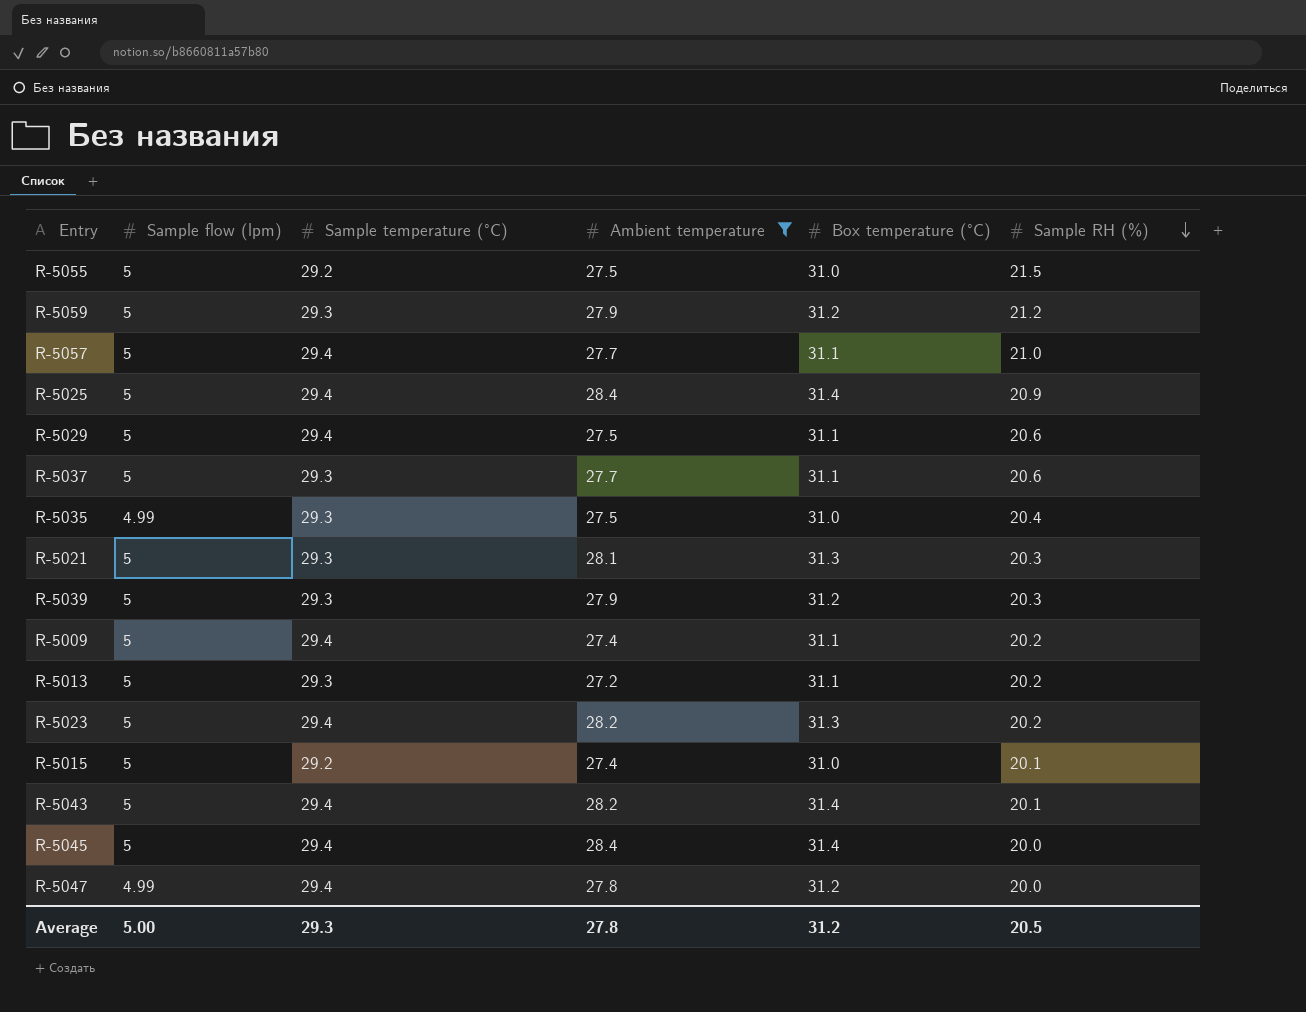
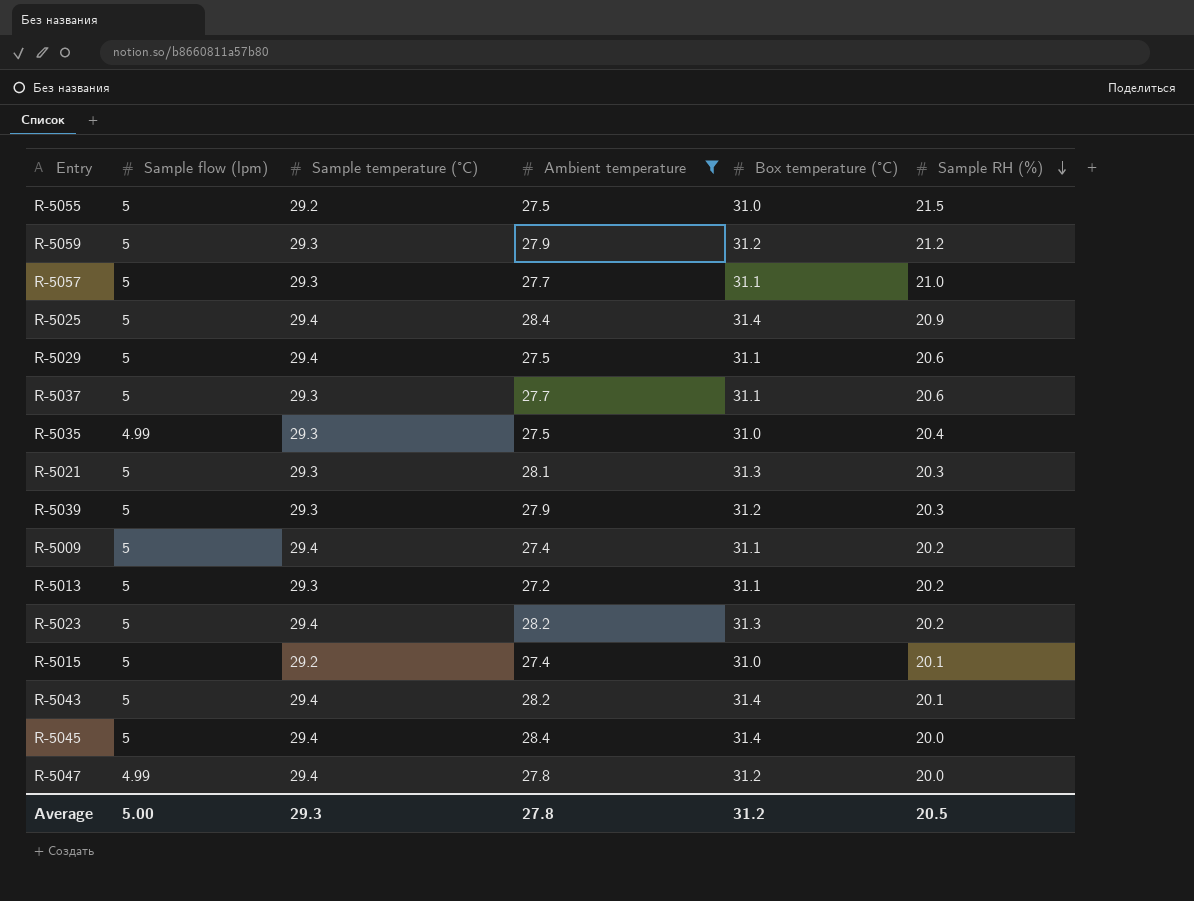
R-5057 | Sample temperature (°C): 29.4 -> 29.3

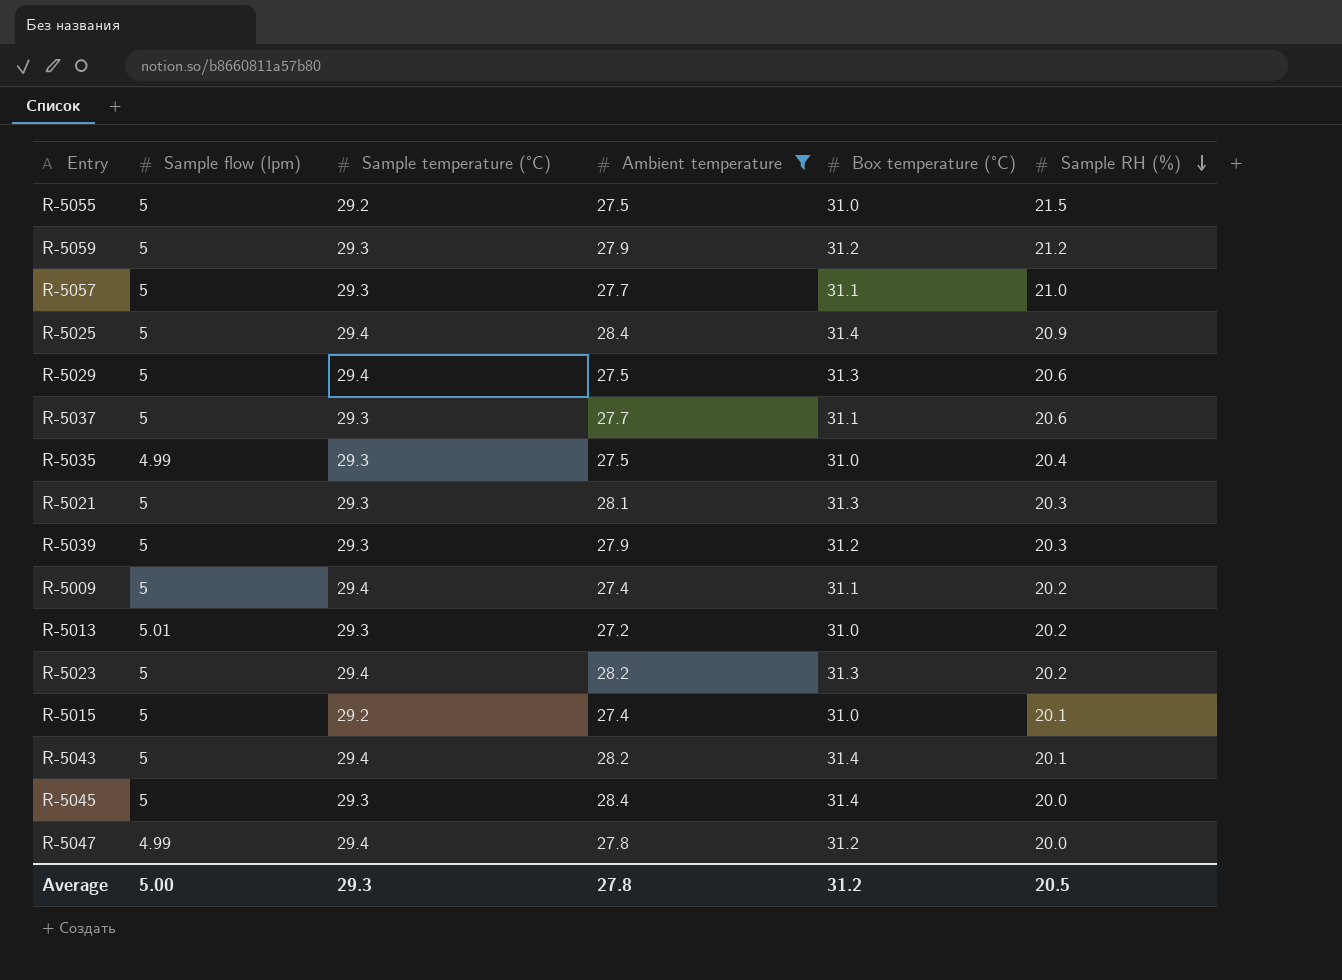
R-5029 | Box temperature (°C): 31.1 -> 31.3
R-5013 | Sample flow (lpm): 5 -> 5.01
R-5013 | Box temperature (°C): 31.1 -> 31.0
R-5045 | Sample temperature (°C): 29.4 -> 29.3

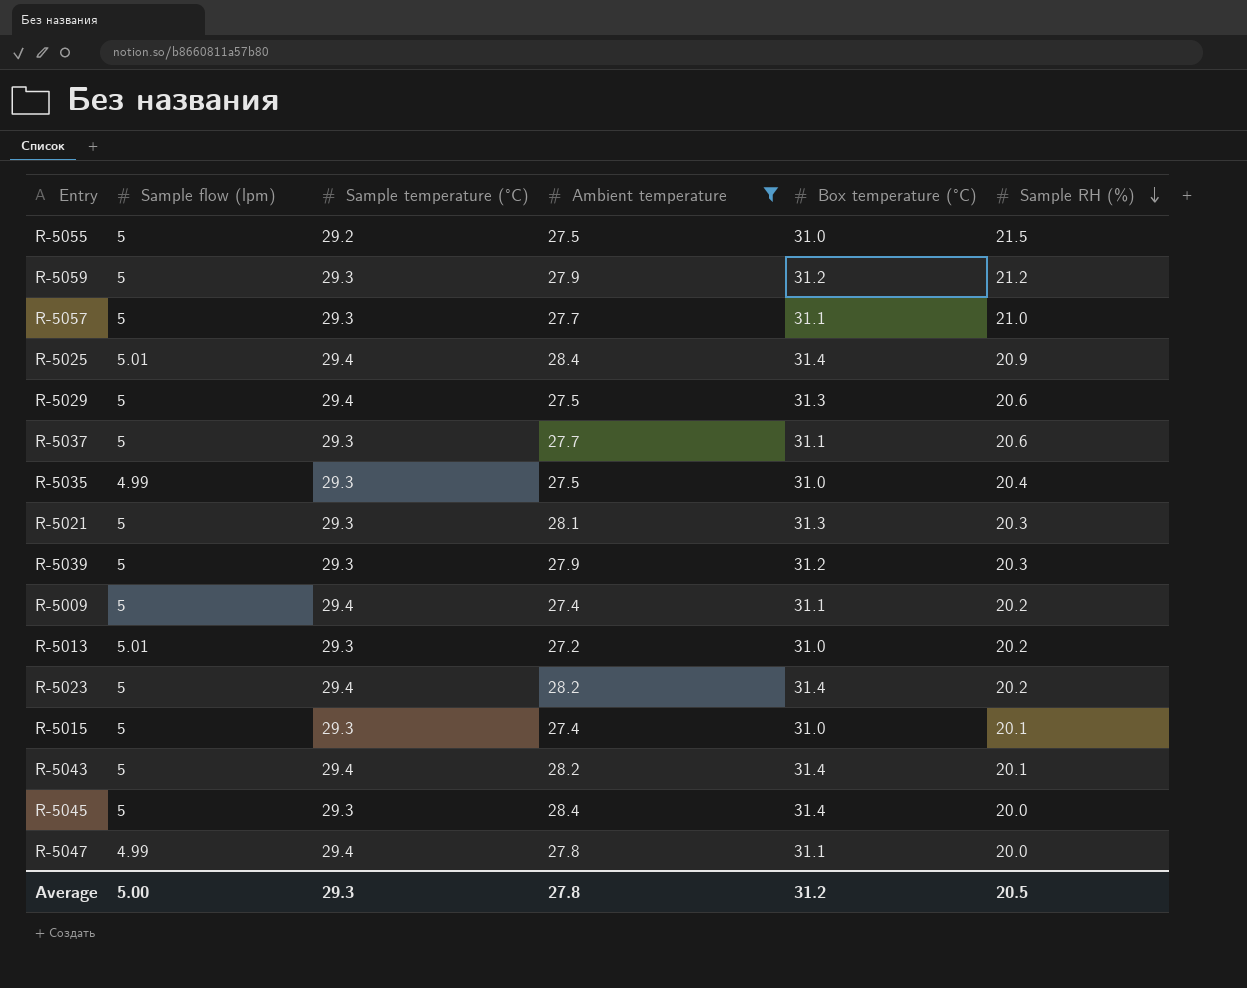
R-5025 | Sample flow (lpm): 5 -> 5.01
R-5023 | Box temperature (°C): 31.3 -> 31.4
R-5015 | Sample temperature (°C): 29.2 -> 29.3
R-5047 | Box temperature (°C): 31.2 -> 31.1

